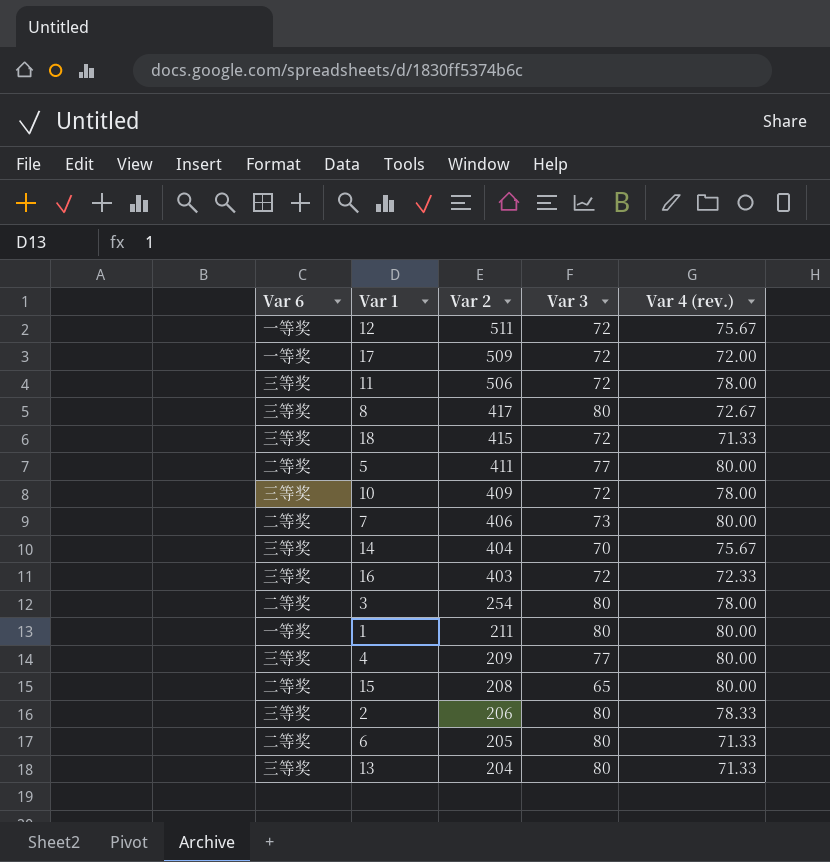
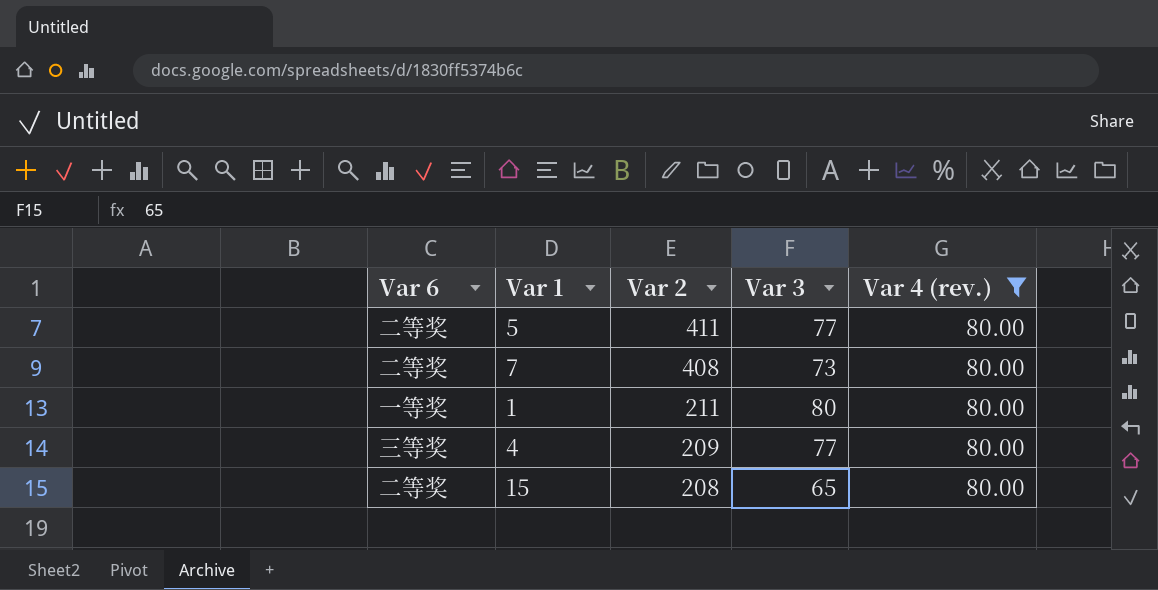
filter: none -> Var 4 (rev.) = 80.00
7 | Var 2: 406 -> 408

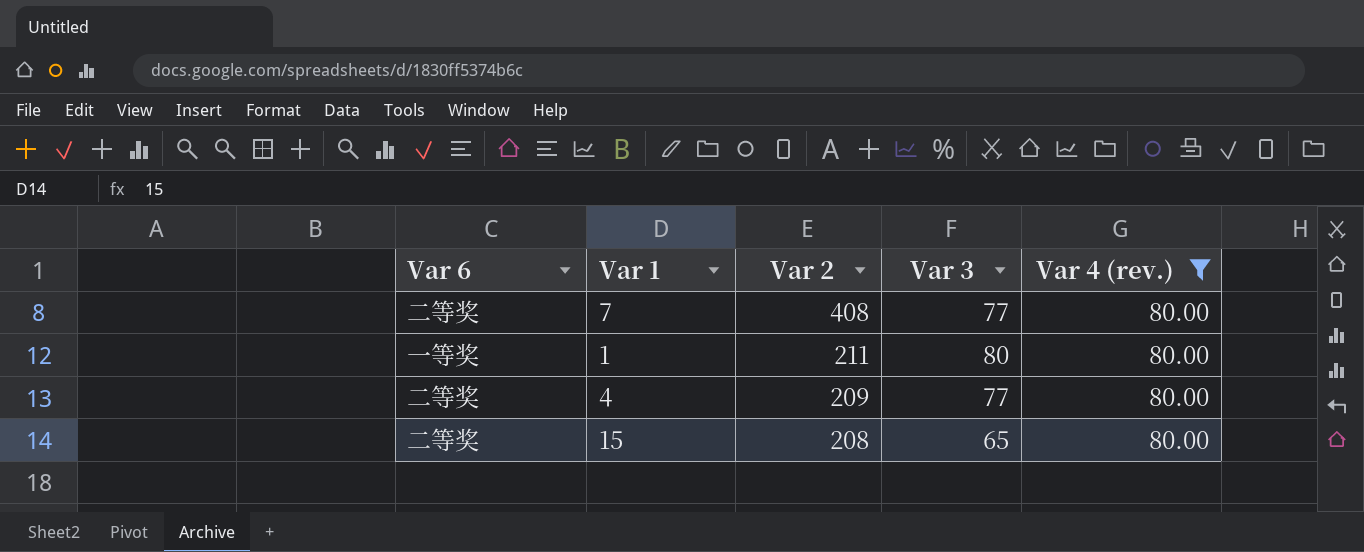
row 5: 二等奖 | 411 | 77 | 80.00 -> none
7 | Var 3: 73 -> 77
4 | Var 6: 三等奖 -> 二等奖

